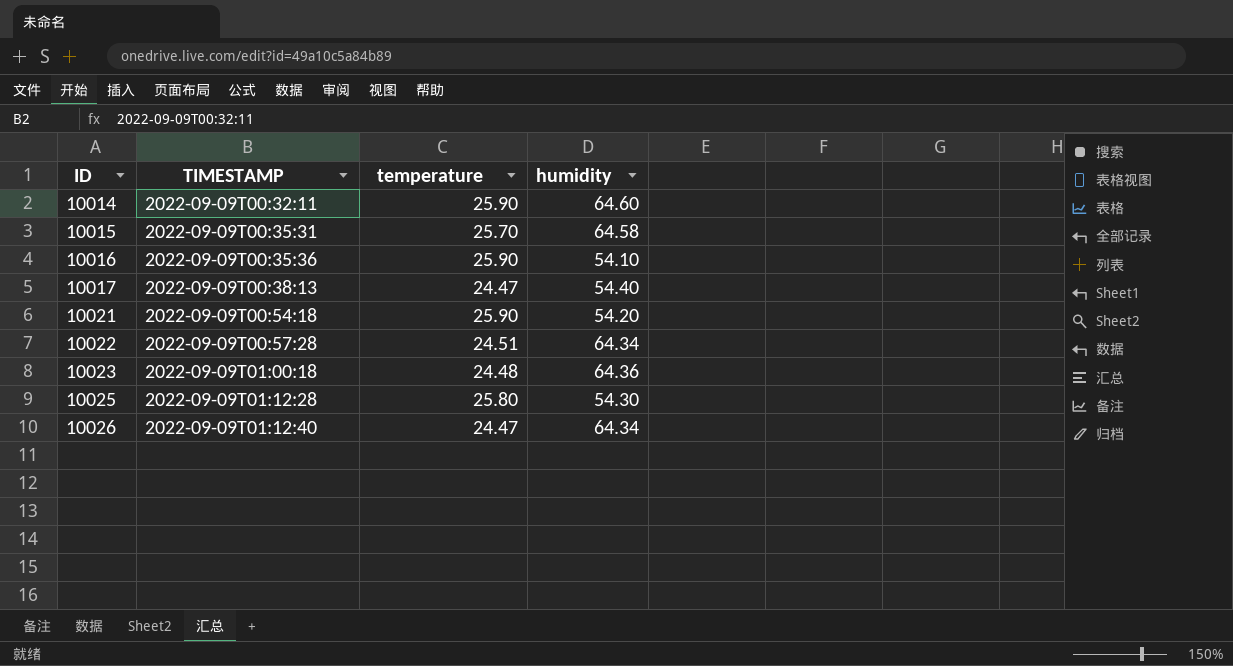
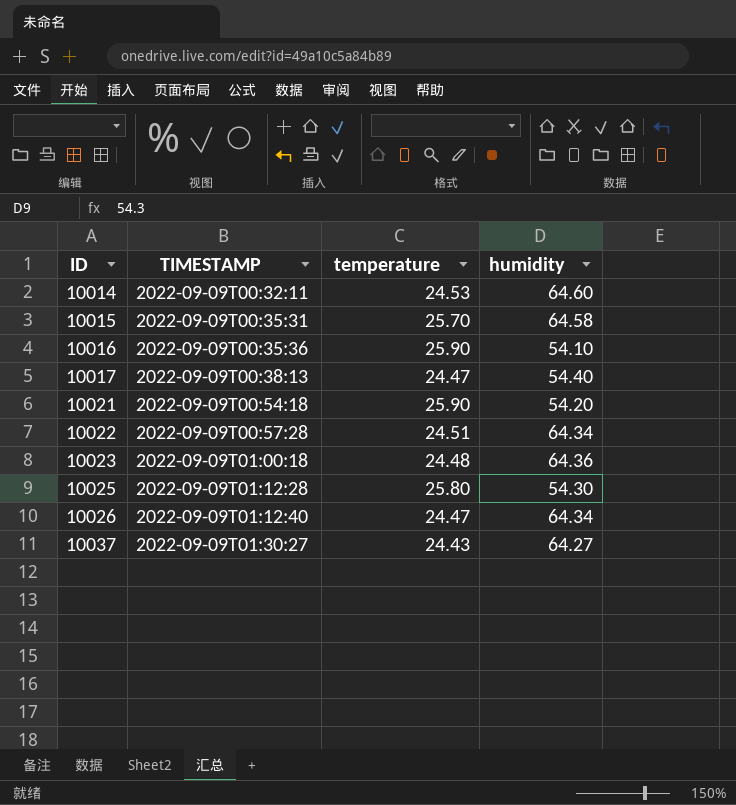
10014 | temperature: 25.90 -> 24.53
row 10037: none -> 2022-09-09T01:30:27 | 24.43 | 64.27

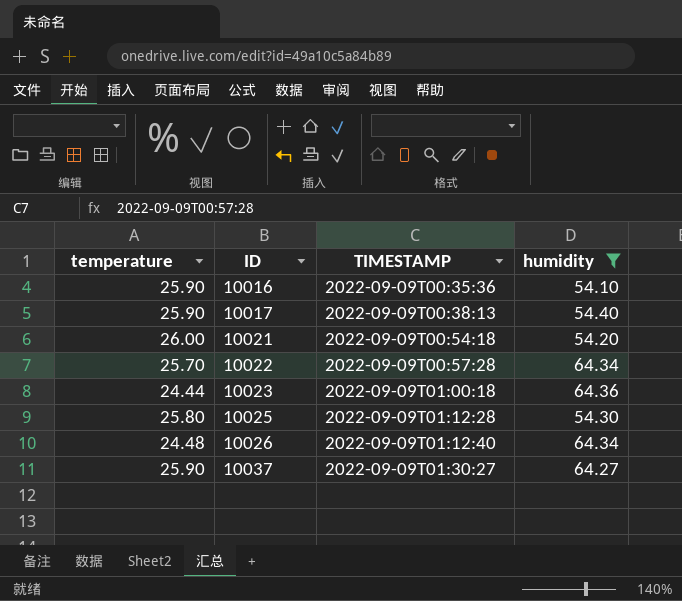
filter: none -> humidity <= 64.36
column temperature | position: 3 -> 1
10017 | temperature: 24.47 -> 25.90
10021 | temperature: 25.90 -> 26.00
10022 | temperature: 24.51 -> 25.70
10023 | temperature: 24.48 -> 24.44
10026 | temperature: 24.47 -> 24.48
10037 | temperature: 24.43 -> 25.90

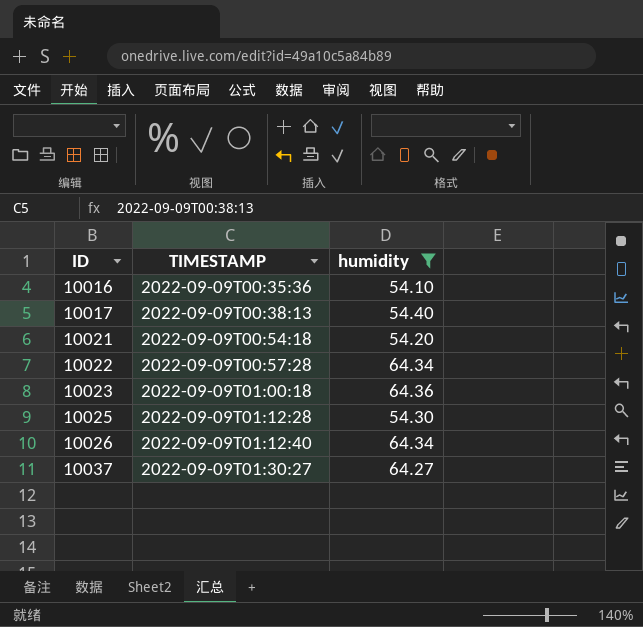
column temperature | position: 1 -> none

